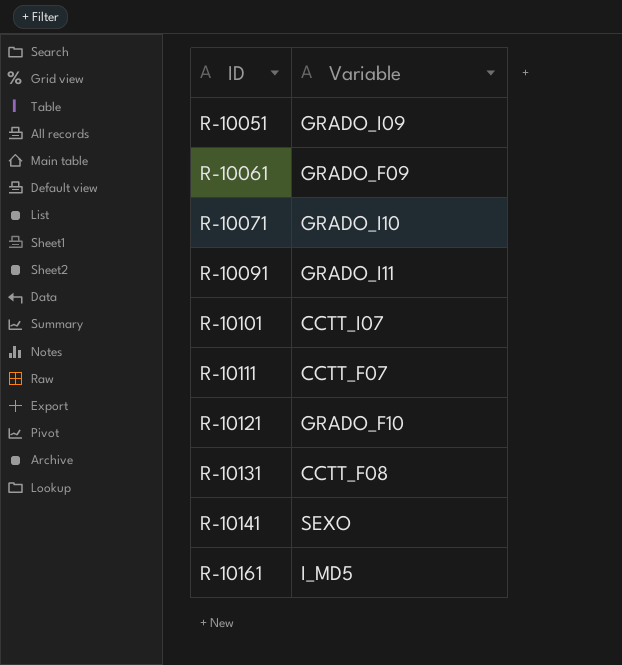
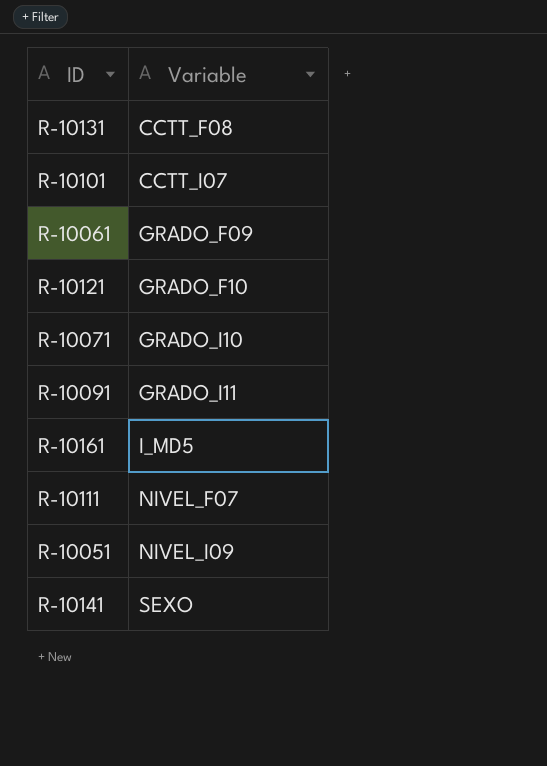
row order: ID ascending -> Variable ascending
R-10111 | Variable: CCTT_F07 -> NIVEL_F07
R-10051 | Variable: GRADO_I09 -> NIVEL_I09

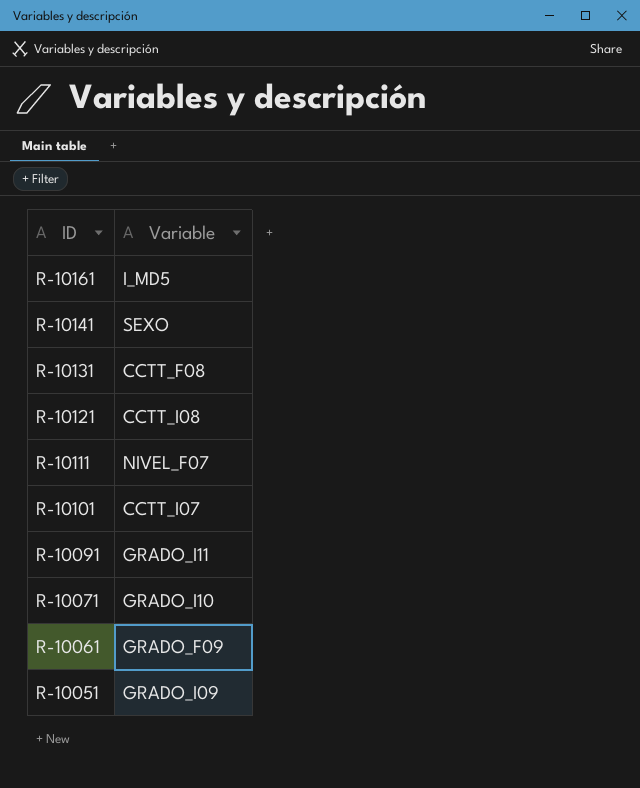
row order: Variable ascending -> ID descending
R-10121 | Variable: GRADO_F10 -> CCTT_I08
R-10051 | Variable: NIVEL_I09 -> GRADO_I09

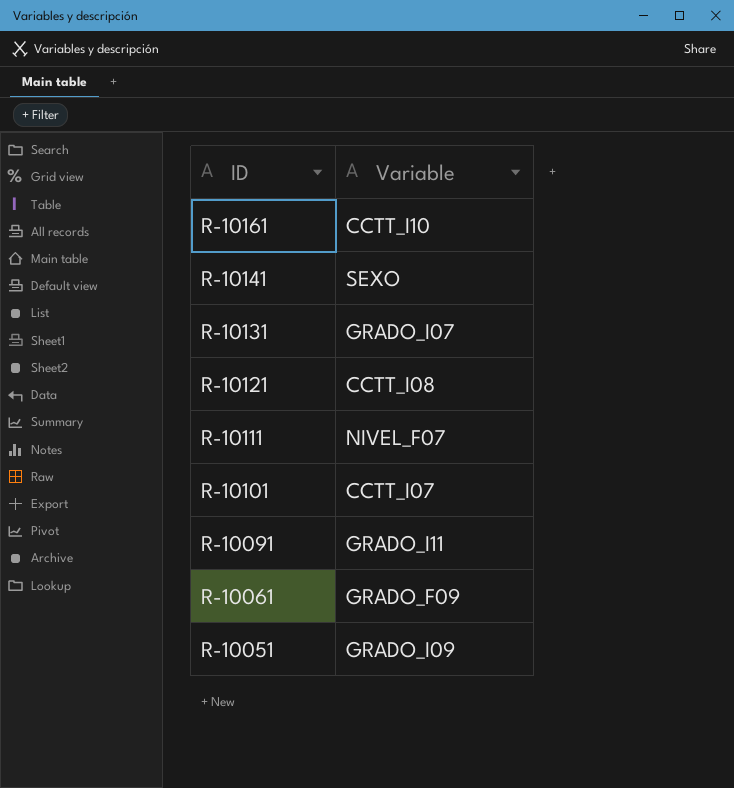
row R-10071: GRADO_I10 -> none
R-10161 | Variable: I_MD5 -> CCTT_I10
R-10131 | Variable: CCTT_F08 -> GRADO_I07

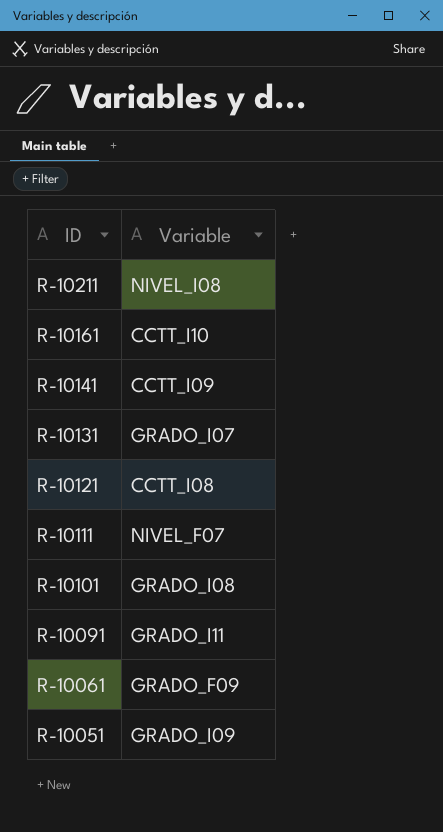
row R-10211: none -> NIVEL_I08
R-10141 | Variable: SEXO -> CCTT_I09
R-10101 | Variable: CCTT_I07 -> GRADO_I08

